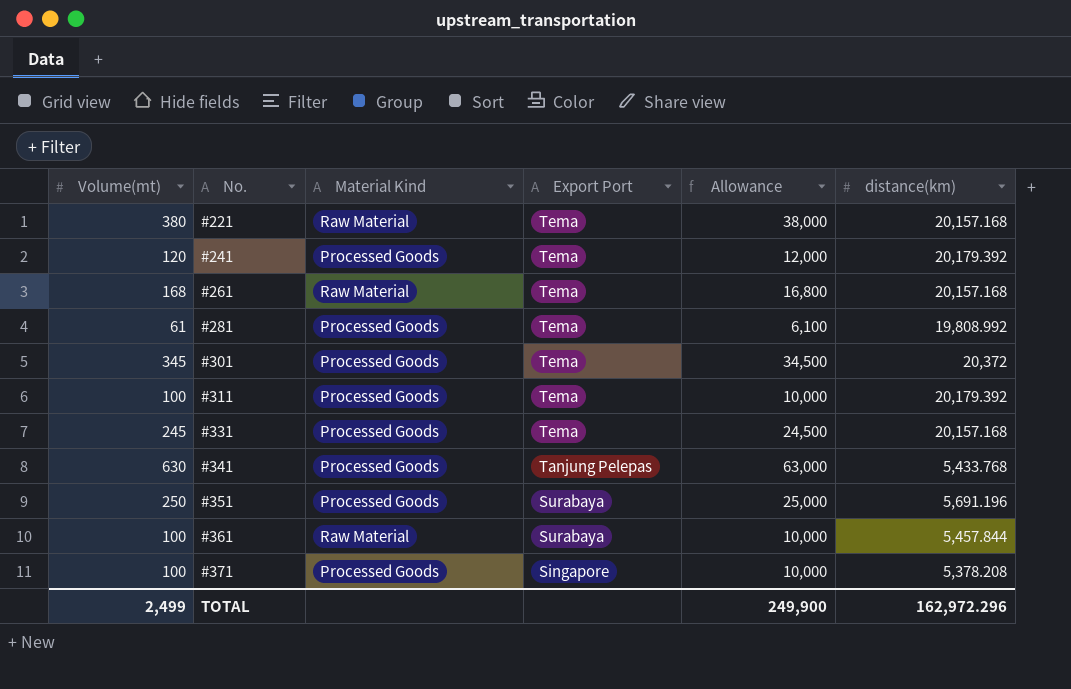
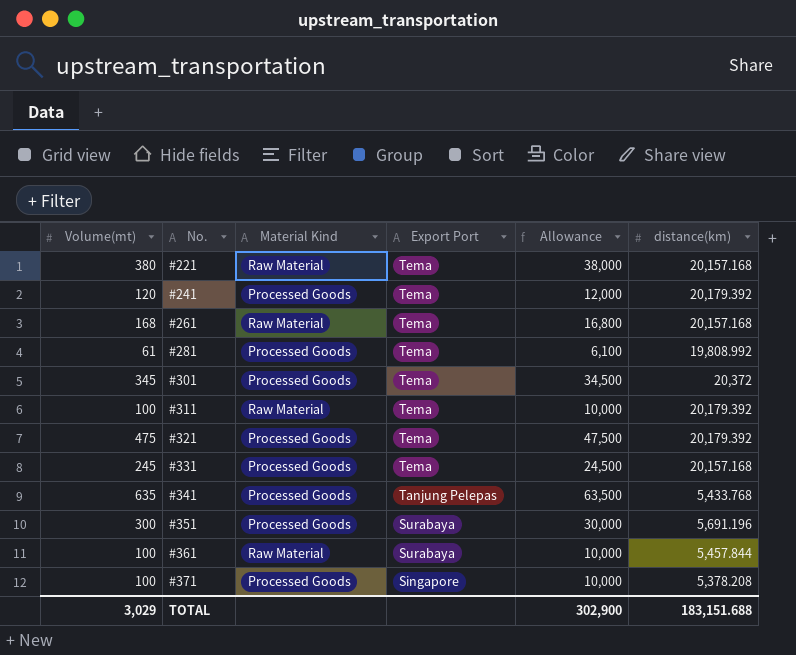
#311 | Material Kind: Processed Goods -> Raw Material
row #321: none -> 475 | Processed Goods | Tema | 47,500 | 20,179.392
#341 | Volume(mt): 630 -> 635
#341 | Allowance: 63,000 -> 63,500
#351 | Volume(mt): 250 -> 300
#351 | Allowance: 25,000 -> 30,000
TOTAL | Volume(mt): 2,499 -> 3,029
TOTAL | Allowance: 249,900 -> 302,900
TOTAL | distance(km): 162,972.296 -> 183,151.688

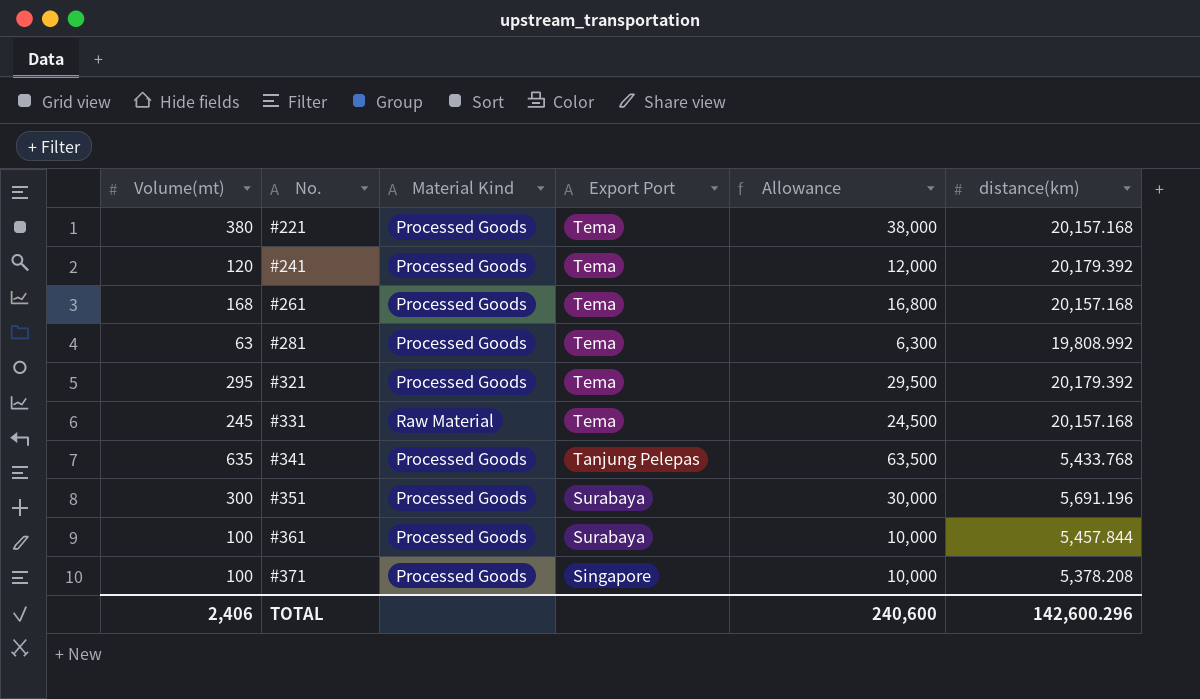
row #301: 345 | Processed Goods | Tema | 34,500 | 20,372 -> none
row #311: 100 | Raw Material | Tema | 10,000 | 20,179.392 -> none
#221 | Material Kind: Raw Material -> Processed Goods
#261 | Material Kind: Raw Material -> Processed Goods
#281 | Volume(mt): 61 -> 63
#281 | Allowance: 6,100 -> 6,300
#321 | Volume(mt): 475 -> 295
#321 | Allowance: 47,500 -> 29,500
#331 | Material Kind: Processed Goods -> Raw Material
#361 | Material Kind: Raw Material -> Processed Goods
TOTAL | Volume(mt): 3,029 -> 2,406
TOTAL | Allowance: 302,900 -> 240,600
TOTAL | distance(km): 183,151.688 -> 142,600.296

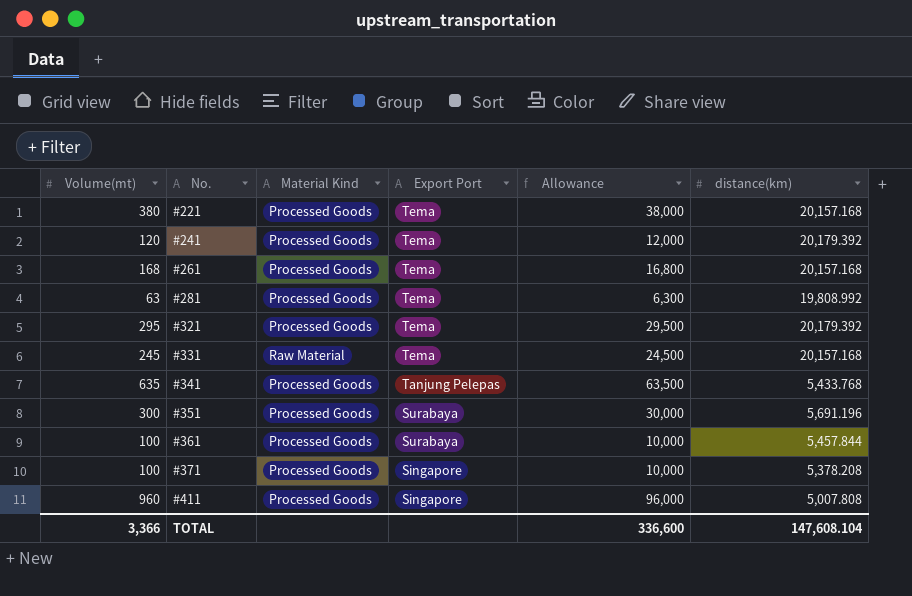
row #411: none -> 960 | Processed Goods | Singapore | 96,000 | 5,007.808
TOTAL | Volume(mt): 2,406 -> 3,366
TOTAL | Allowance: 240,600 -> 336,600
TOTAL | distance(km): 142,600.296 -> 147,608.104

